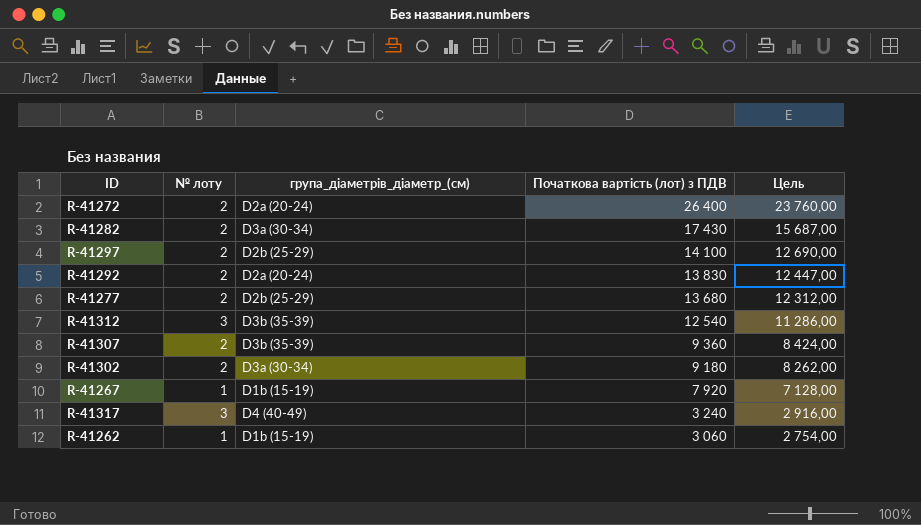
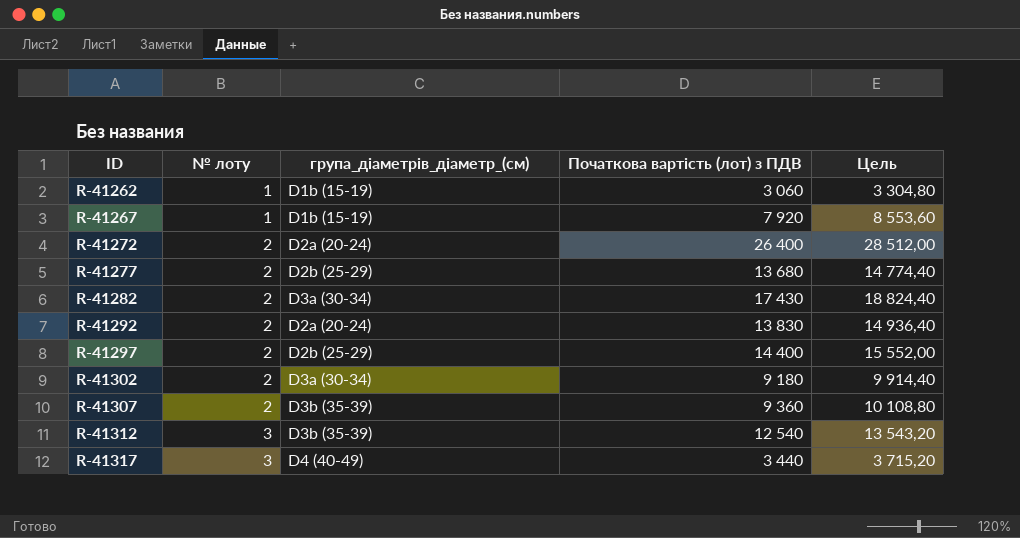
row order: Початкова вартість (лот) з ПДВ descending -> ID ascending
column Цель | formula: [Початкова вартість (лот) з ПДВ] * 0,9 -> [Початкова вартість (лот) з ПДВ] * 1,08
R-41297 | Початкова вартість (лот) з ПДВ: 14 100 -> 14 400
R-41317 | Початкова вартість (лот) з ПДВ: 3 240 -> 3 440

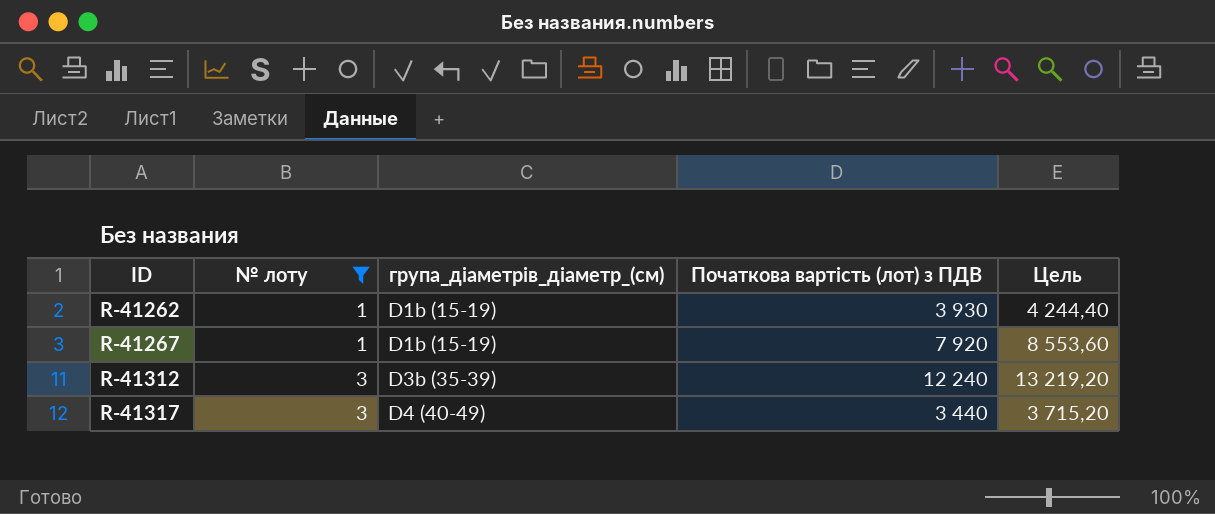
filter: none -> № лоту != 2
R-41262 | Початкова вартість (лот) з ПДВ: 3 060 -> 3 930
R-41262 | Цель: 3 304,80 -> 4 244,40
R-41312 | Початкова вартість (лот) з ПДВ: 12 540 -> 12 240
R-41312 | Цель: 13 543,20 -> 13 219,20

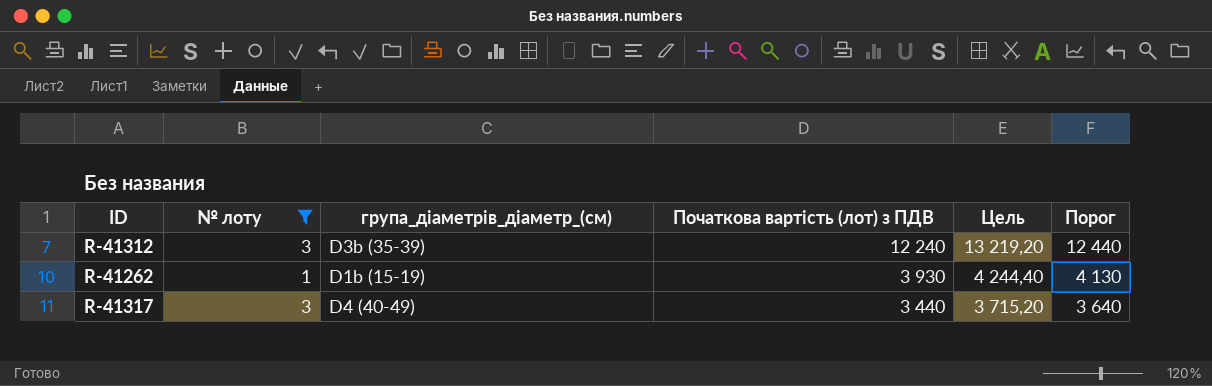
row order: ID ascending -> Початкова вартість (лот) з ПДВ descending
column Порог | formula: none -> [Початкова вартість (лот) з ПДВ] + 200
row R-41267: 1 | D1b (15-19) | 7 920 | 8 553,60 -> none

